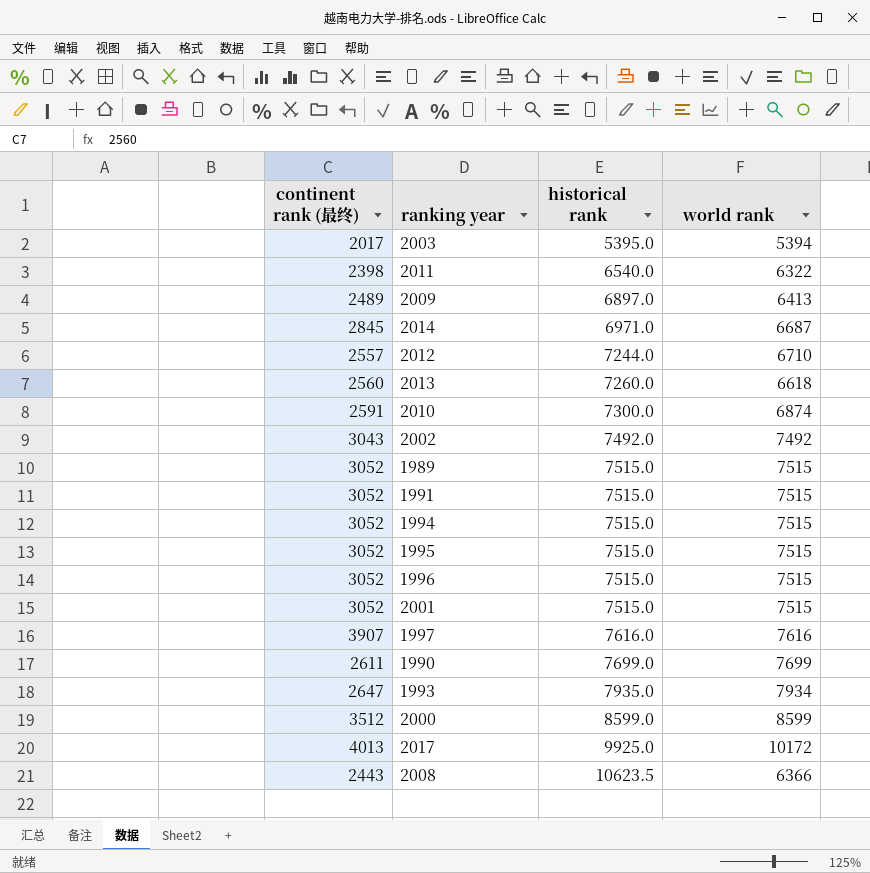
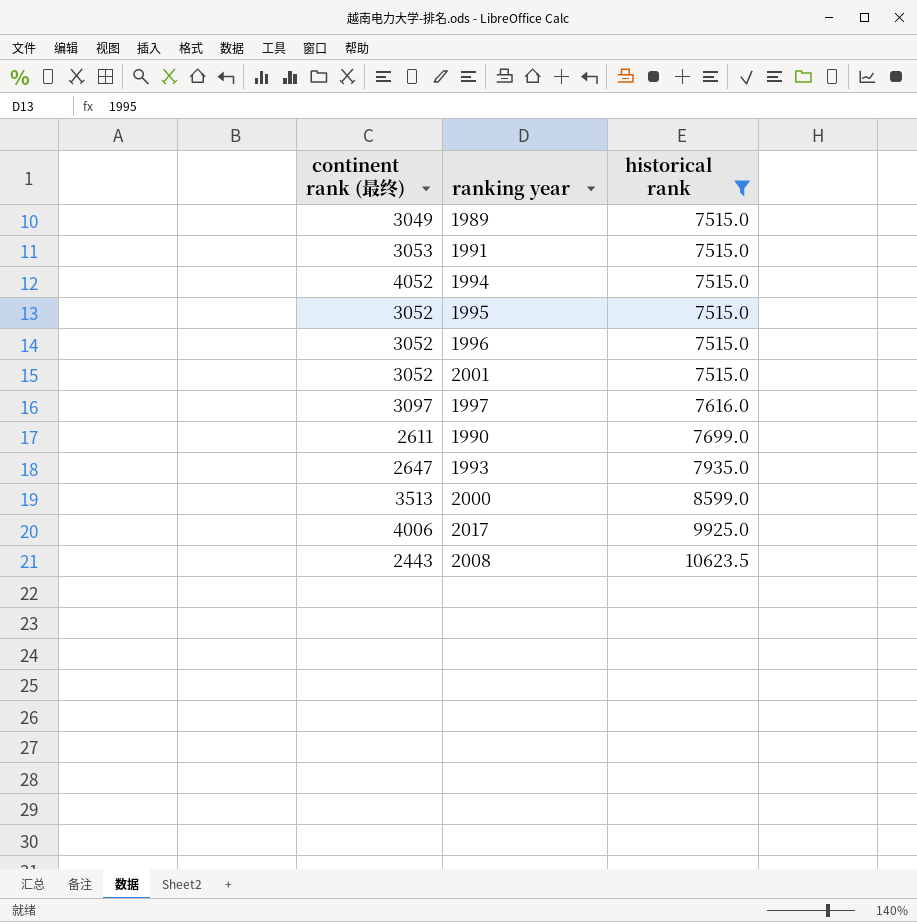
filter: none -> historical rank >= 7515.0
column world rank | position: 4 -> none
1989 | continent rank (最终): 3052 -> 3049
1991 | continent rank (最终): 3052 -> 3053
1994 | continent rank (最终): 3052 -> 4052
1997 | continent rank (最终): 3907 -> 3097
2000 | continent rank (最终): 3512 -> 3513
2017 | continent rank (最终): 4013 -> 4006

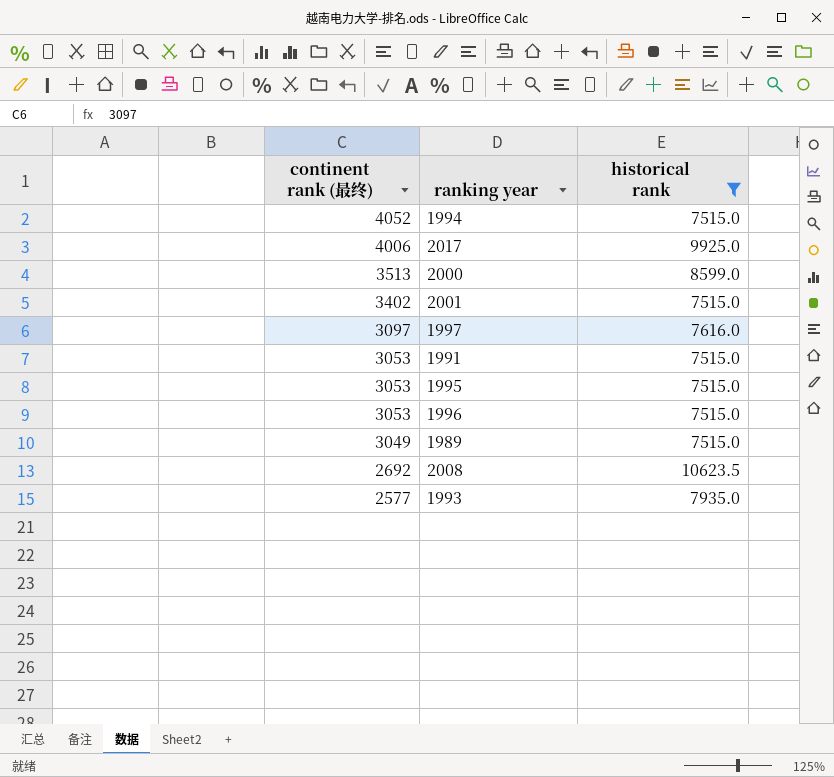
row order: historical rank ascending -> continent rank (最终) descending
row 1990: 2611 | 7699.0 -> none
2001 | continent rank (最终): 3052 -> 3402
1995 | continent rank (最终): 3052 -> 3053
1996 | continent rank (最终): 3052 -> 3053
2008 | continent rank (最终): 2443 -> 2692
1993 | continent rank (最终): 2647 -> 2577

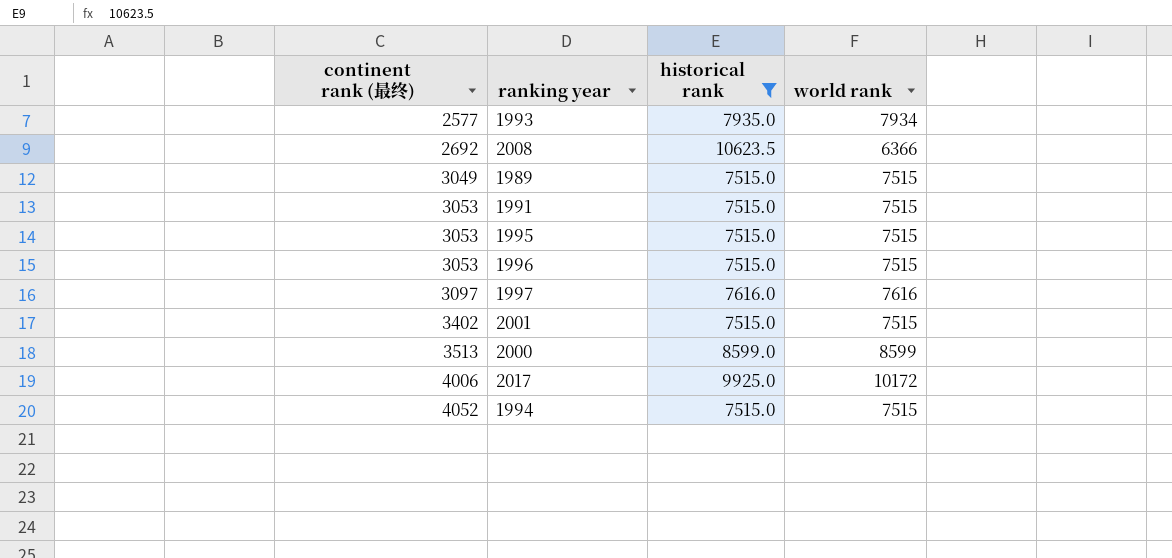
row order: continent rank (最终) descending -> continent rank (最终) ascending
column world rank | position: none -> 4

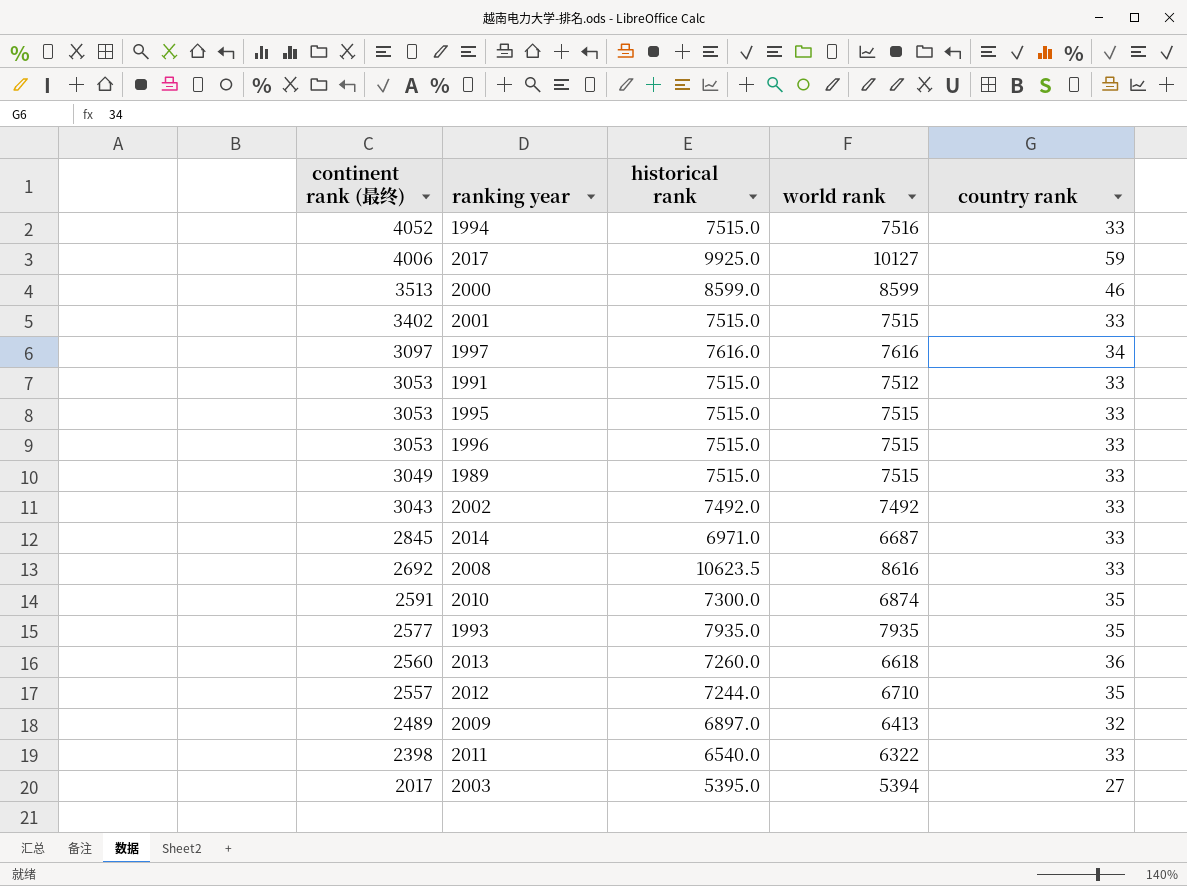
filter: historical rank >= 7515.0 -> none
row order: continent rank (最终) ascending -> continent rank (最终) descending
column country rank | position: none -> 5
1994 | world rank: 7515 -> 7516
2017 | world rank: 10172 -> 10127
1991 | world rank: 7515 -> 7512
2008 | world rank: 6366 -> 8616
1993 | world rank: 7934 -> 7935

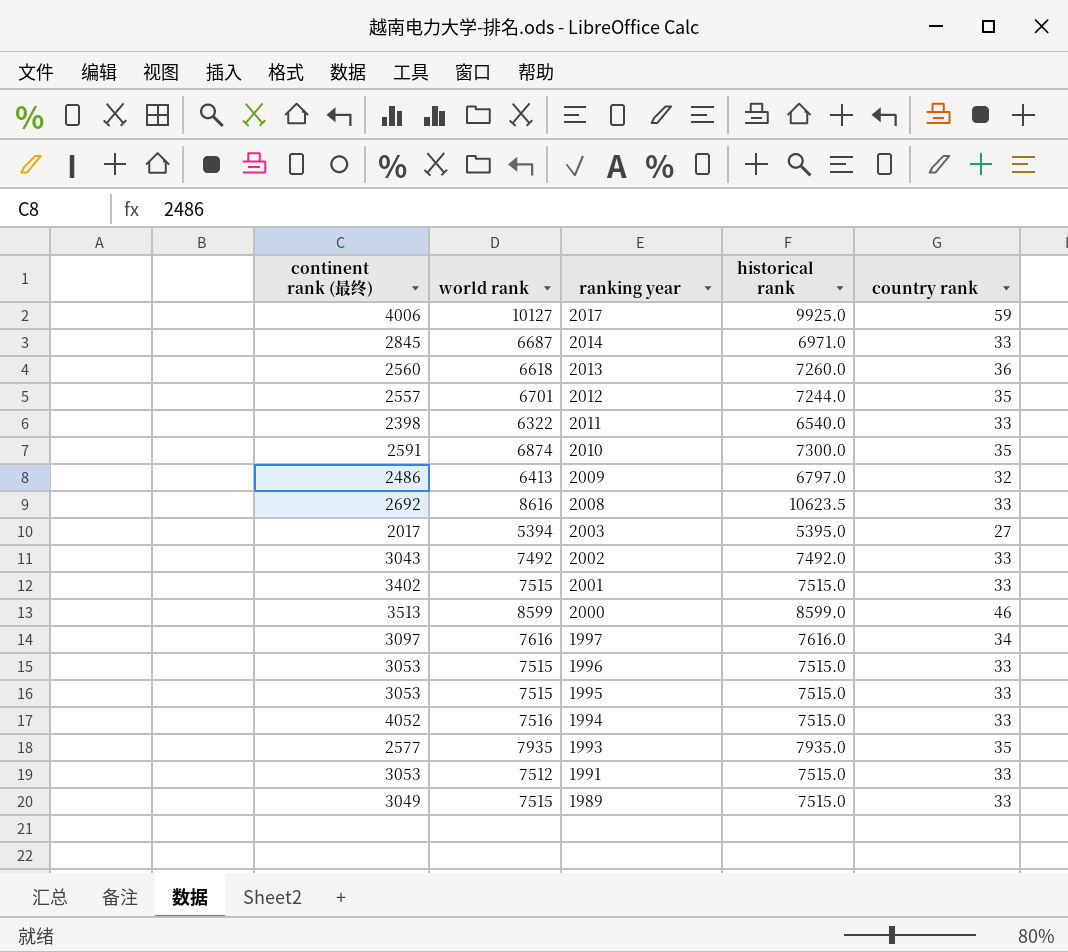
row order: continent rank (最终) descending -> ranking year descending
column world rank | position: 4 -> 2
2012 | world rank: 6710 -> 6701
2009 | continent rank (最终): 2489 -> 2486
2009 | historical rank: 6897.0 -> 6797.0

